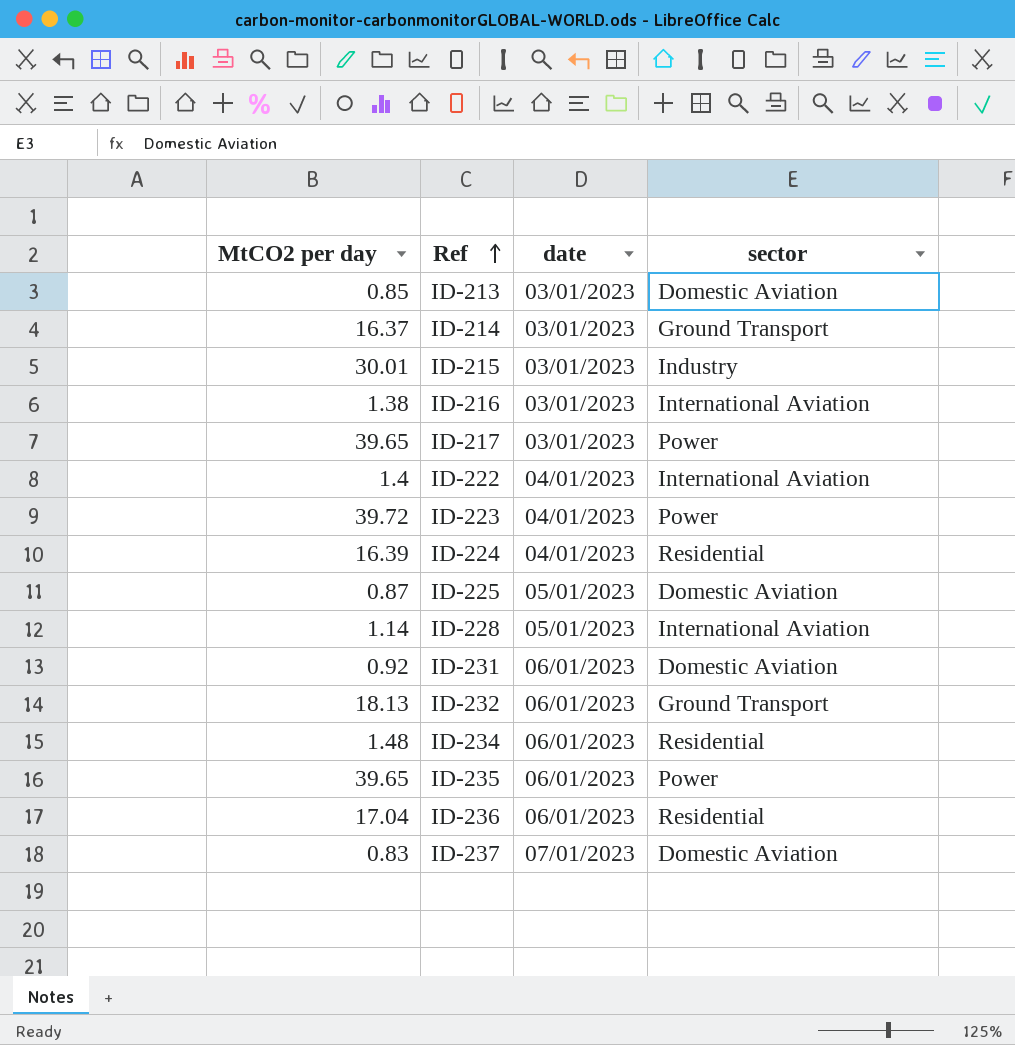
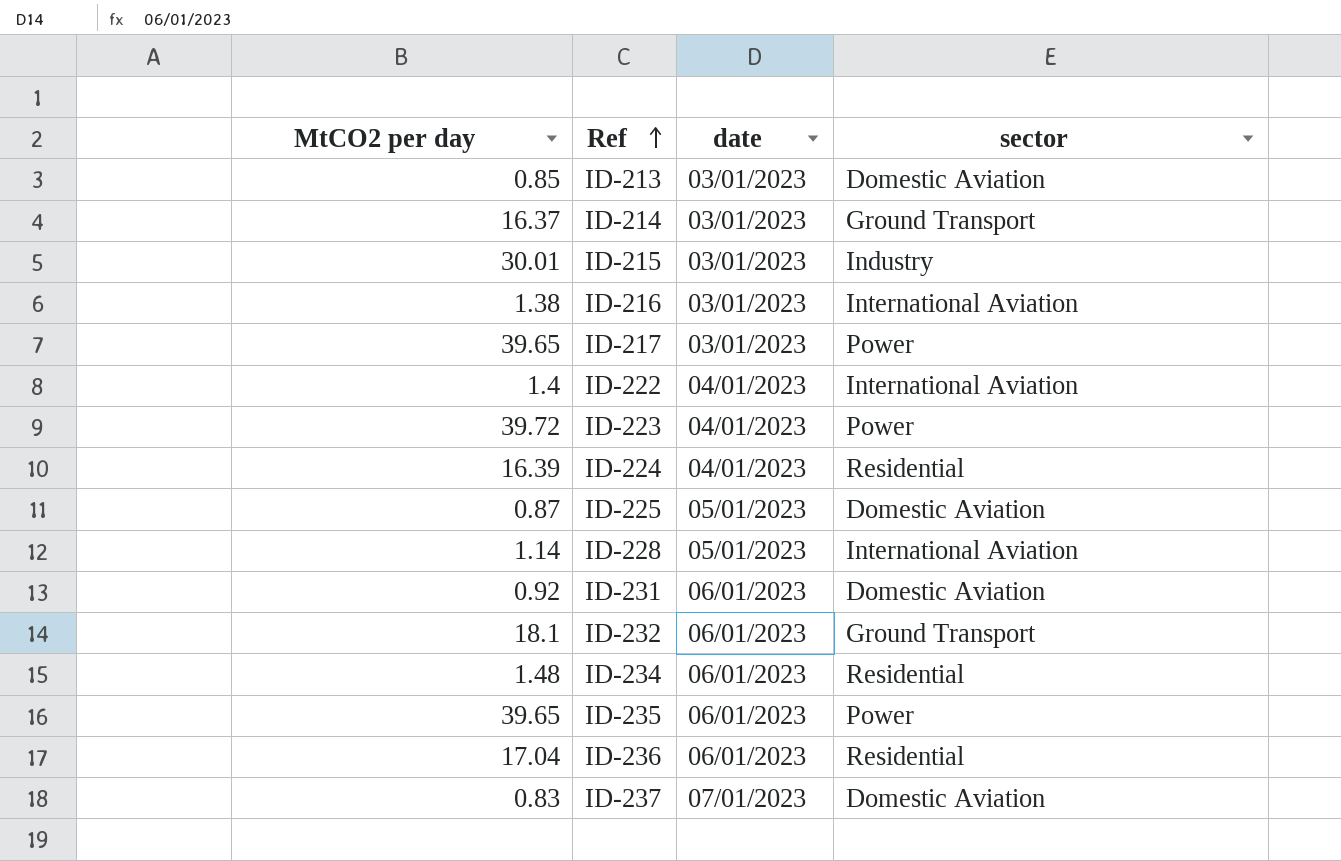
ID-232 | MtCO2 per day: 18.13 -> 18.1

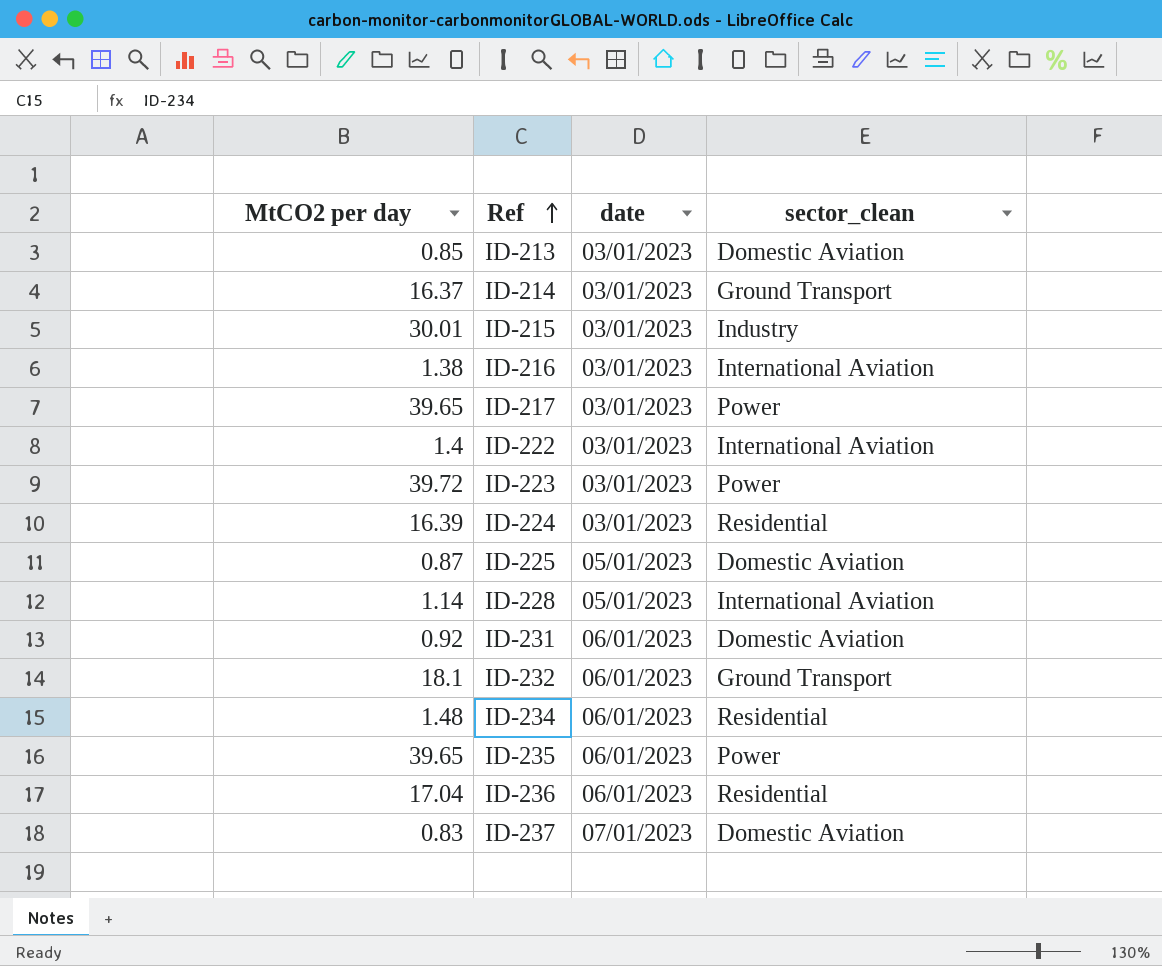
column name: sector -> sector_clean
ID-222 | date: 04/01/2023 -> 03/01/2023
ID-223 | date: 04/01/2023 -> 03/01/2023
ID-224 | date: 04/01/2023 -> 03/01/2023

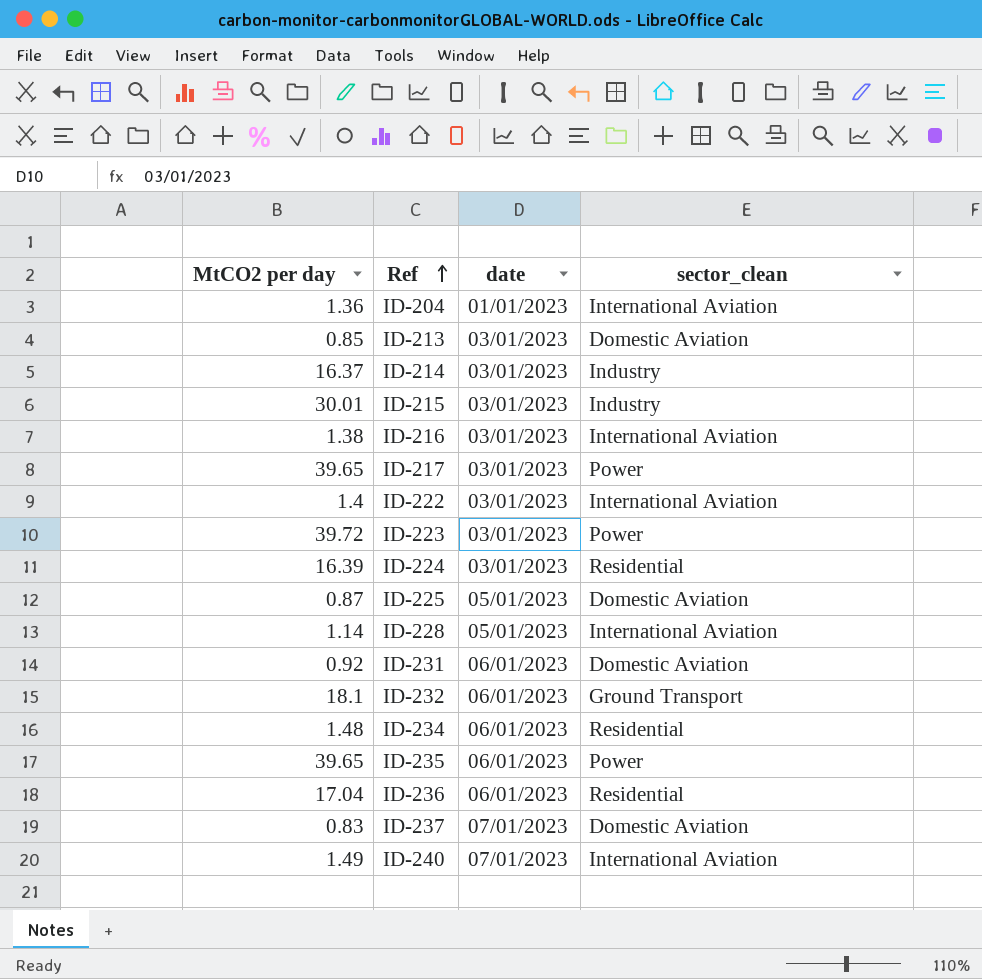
row ID-204: none -> 1.36 | 01/01/2023 | International Aviation
ID-214 | sector_clean: Ground Transport -> Industry
row ID-240: none -> 1.49 | 07/01/2023 | International Aviation

